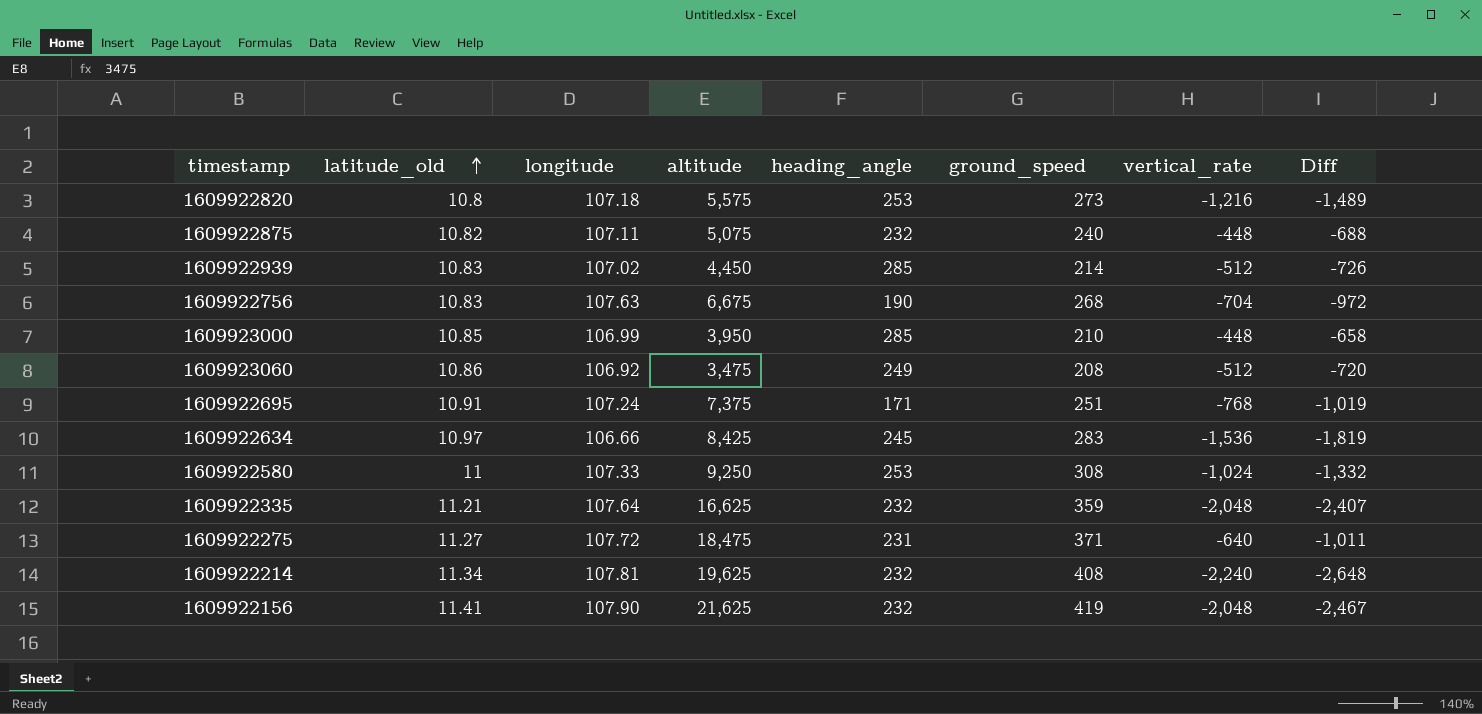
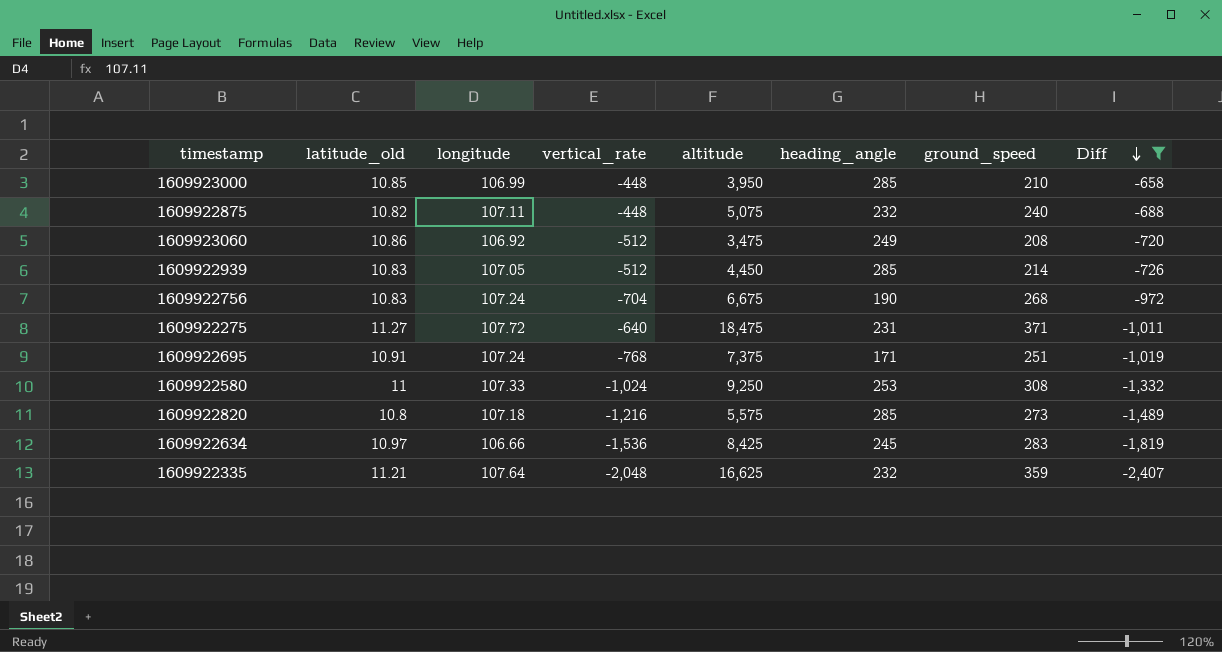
filter: none -> Diff >= -2,407
row order: latitude_old ascending -> Diff descending
column vertical_rate | position: 7 -> 4
1609922939 | longitude: 107.02 -> 107.05
1609922756 | longitude: 107.63 -> 107.24
1609922820 | heading_angle: 253 -> 285

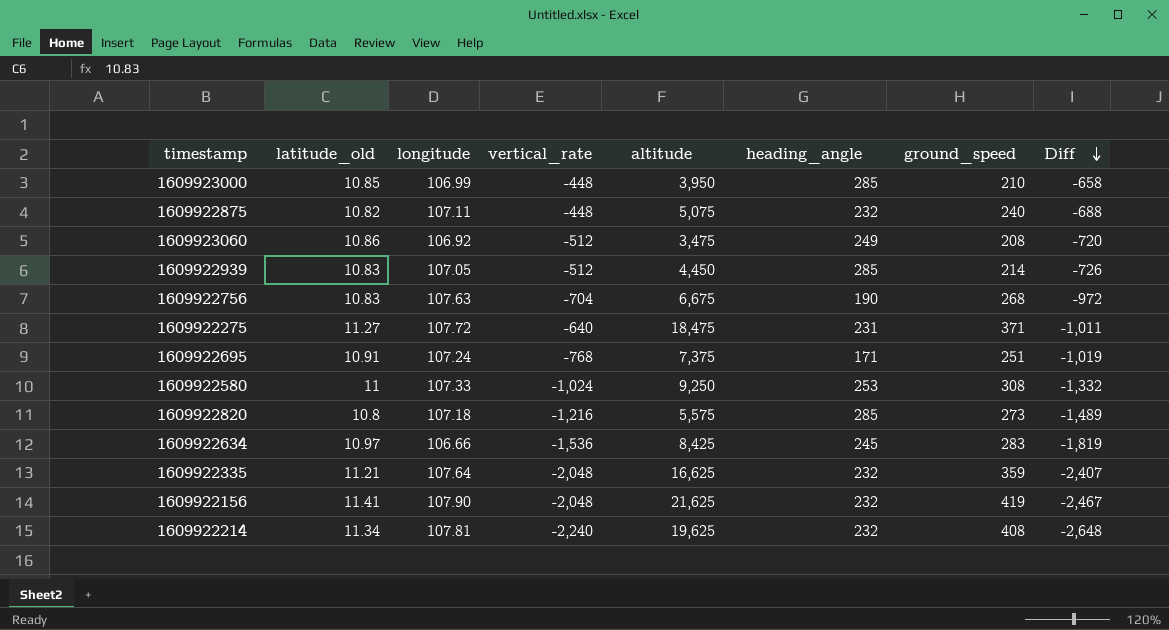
filter: Diff >= -2,407 -> none
1609922756 | longitude: 107.24 -> 107.63

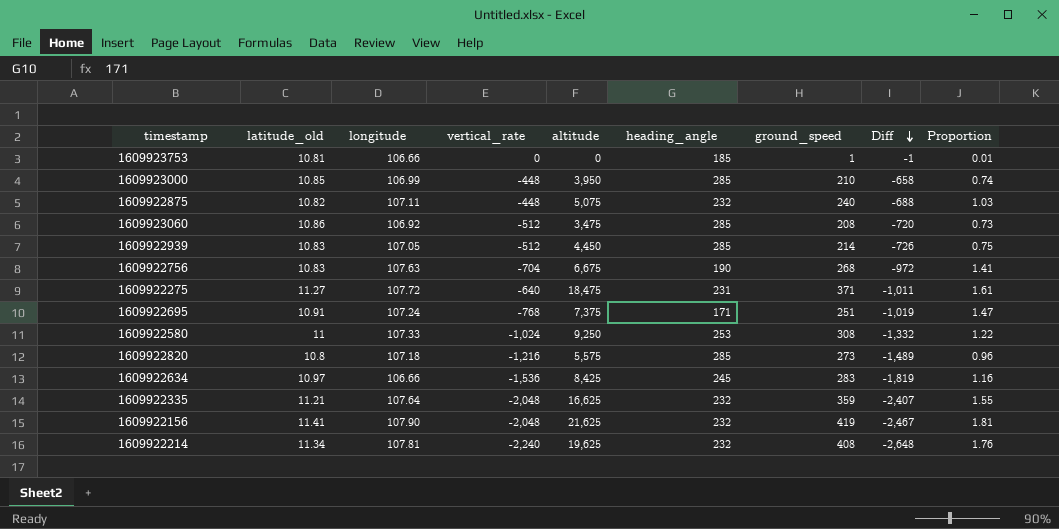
column Proportion | formula: none -> [ground_speed] / [heading_angle]
row 1609923753: none -> 10.81 | 106.66 | 0 | 0 | 185 | 1 | -1 | 0.01
1609923060 | heading_angle: 249 -> 285

